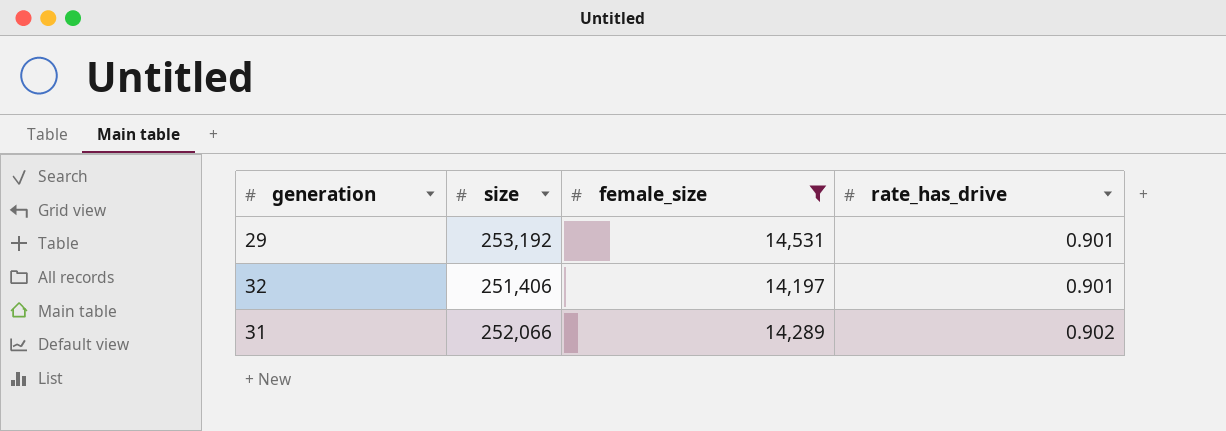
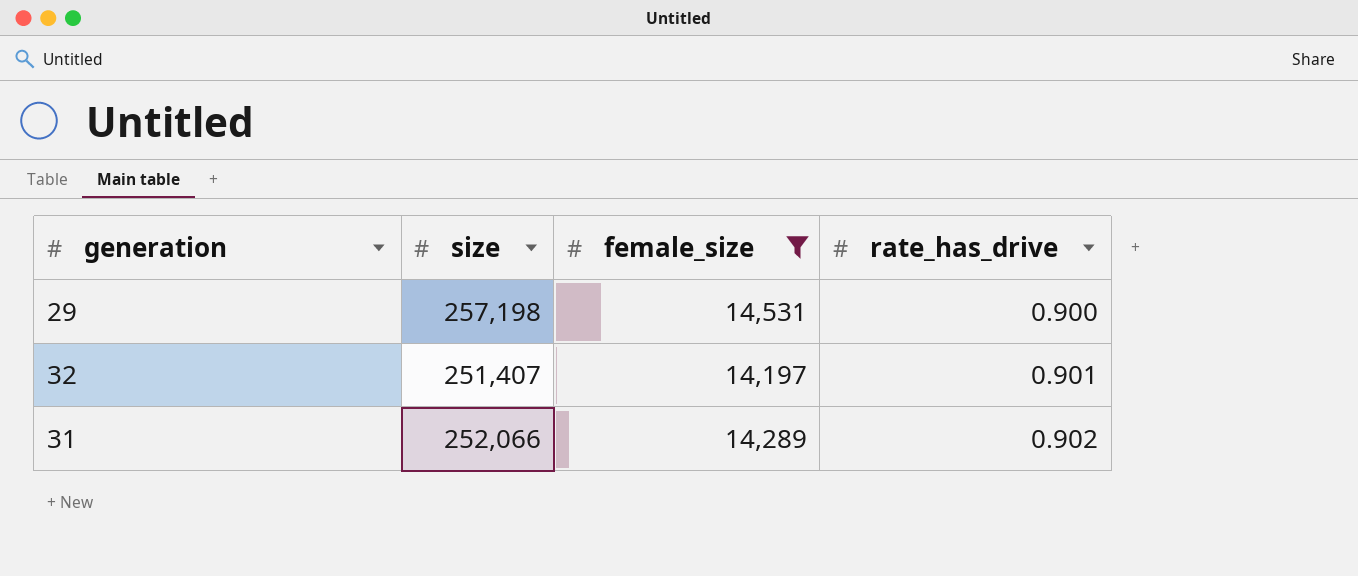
29 | size: 253,192 -> 257,198
29 | rate_has_drive: 0.901 -> 0.900
32 | size: 251,406 -> 251,407

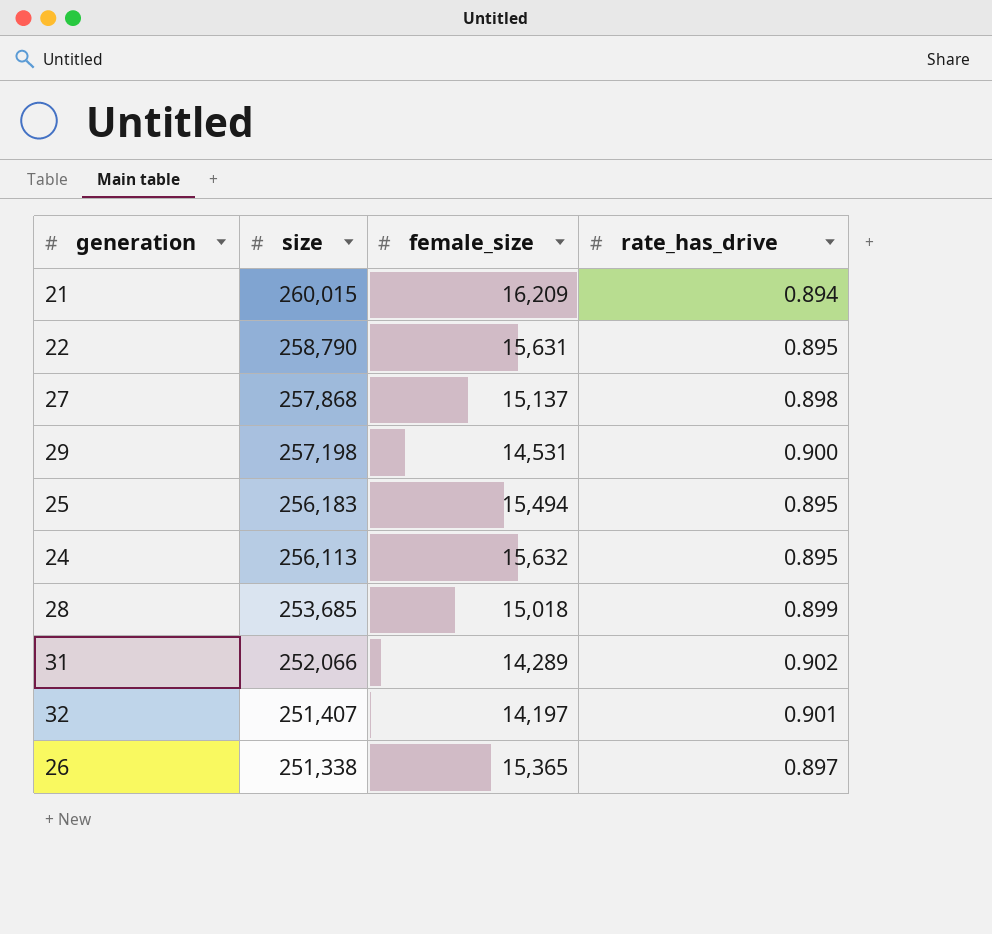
filter: female_size <= 14,531 -> none
row order: rate_has_drive ascending -> size descending

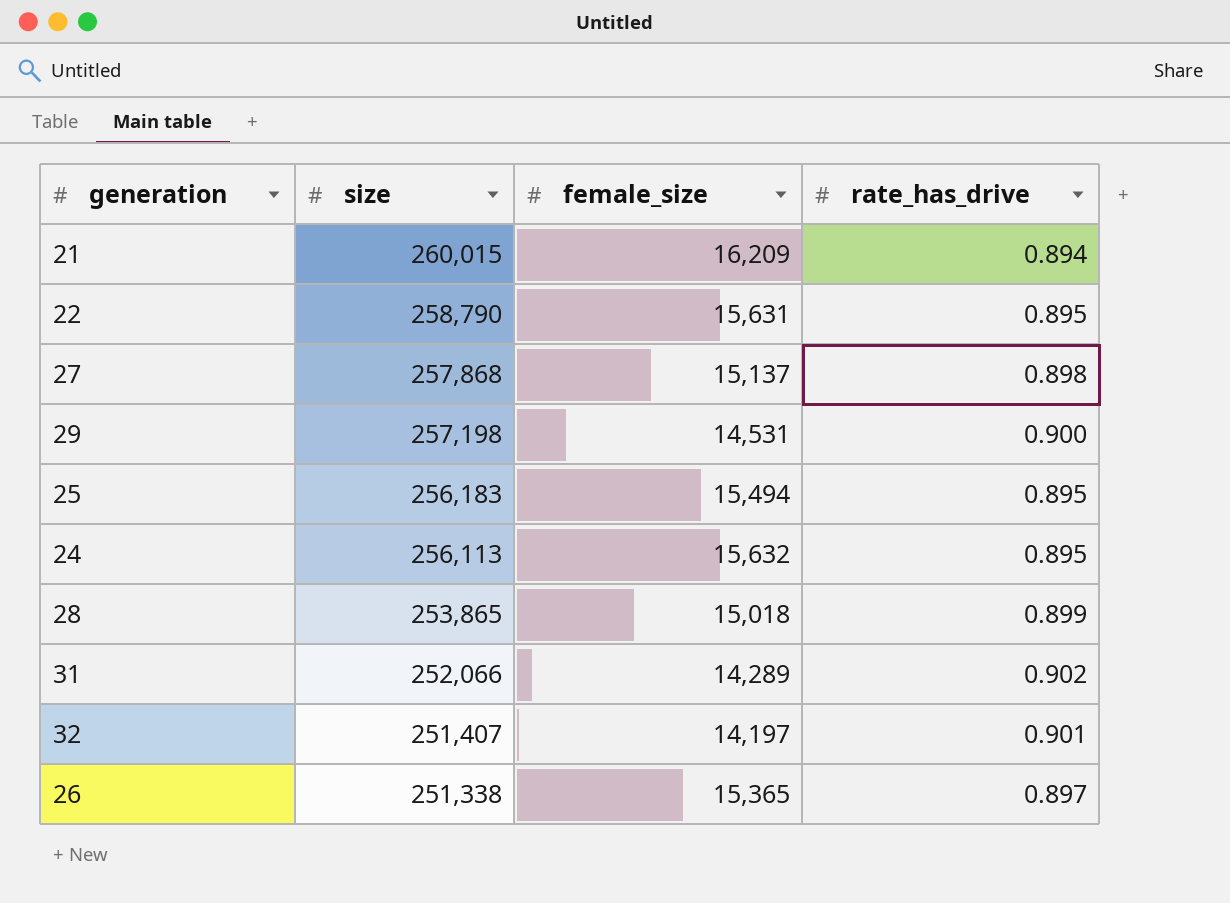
28 | size: 253,685 -> 253,865

